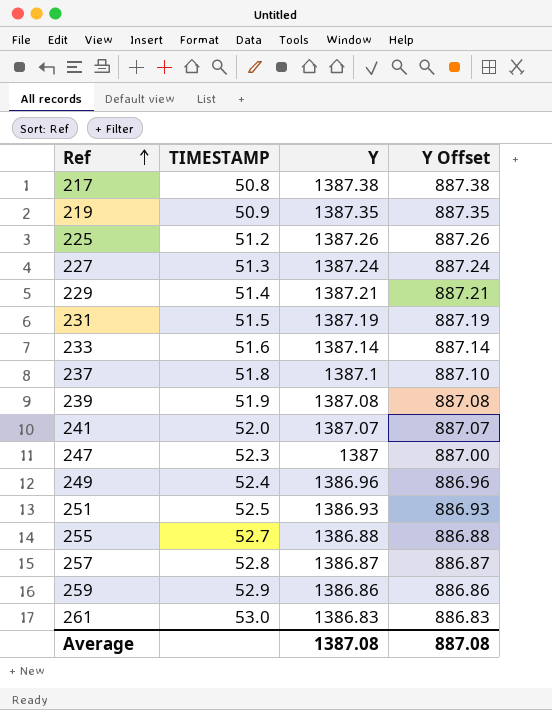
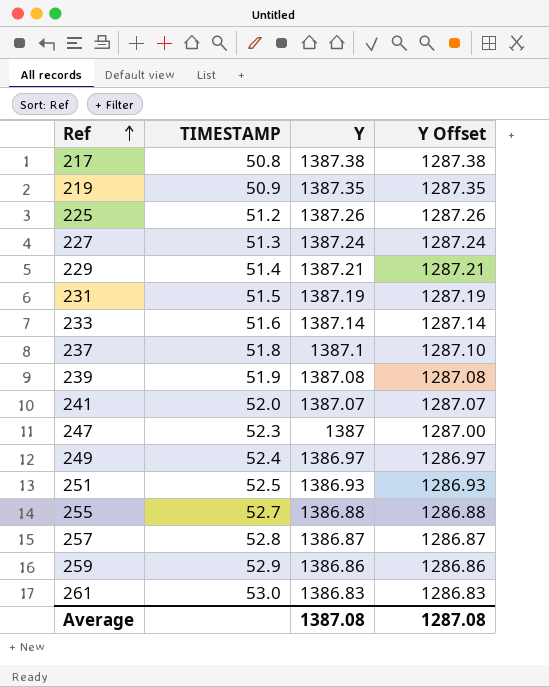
column Y Offset | formula: [Y] - 500 -> [Y] - 100
249 | Y: 1386.96 -> 1386.97
Average | Y Offset: 887.08 -> 1287.08

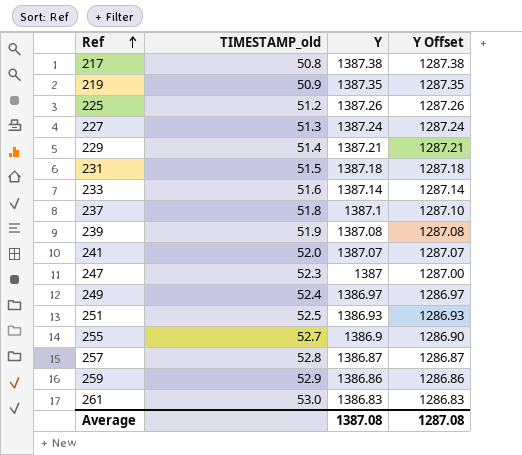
column name: TIMESTAMP -> TIMESTAMP_old
231 | Y: 1387.19 -> 1387.18
231 | Y Offset: 1287.19 -> 1287.18
255 | Y: 1386.88 -> 1386.9
255 | Y Offset: 1286.88 -> 1286.90

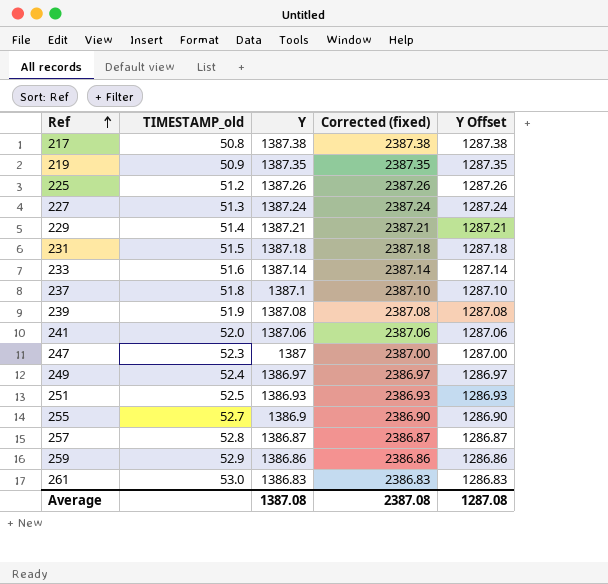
column Corrected (fixed) | formula: none -> [Y] + 1000
241 | Y: 1387.07 -> 1387.06
241 | Y Offset: 1287.07 -> 1287.06

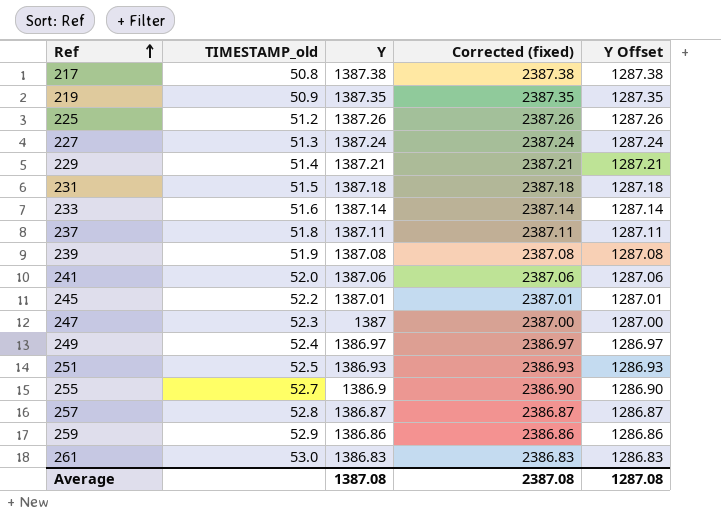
237 | Y: 1387.1 -> 1387.11
237 | Corrected (fixed): 2387.10 -> 2387.11
237 | Y Offset: 1287.10 -> 1287.11
row 245: none -> 52.2 | 1387.01 | 2387.01 | 1287.01

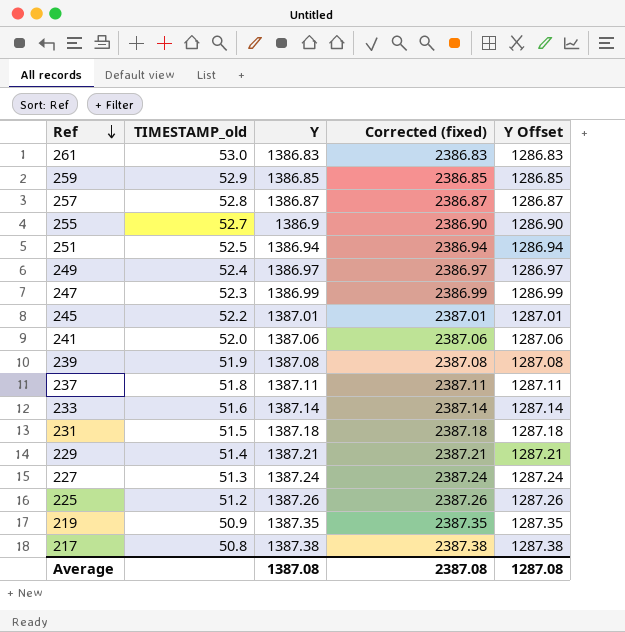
row order: Ref ascending -> Ref descending
259 | Y: 1386.86 -> 1386.85
259 | Corrected (fixed): 2386.86 -> 2386.85
259 | Y Offset: 1286.86 -> 1286.85
251 | Y: 1386.93 -> 1386.94
251 | Corrected (fixed): 2386.93 -> 2386.94
251 | Y Offset: 1286.93 -> 1286.94
247 | Y: 1387 -> 1386.99
247 | Corrected (fixed): 2387.00 -> 2386.99
247 | Y Offset: 1287.00 -> 1286.99

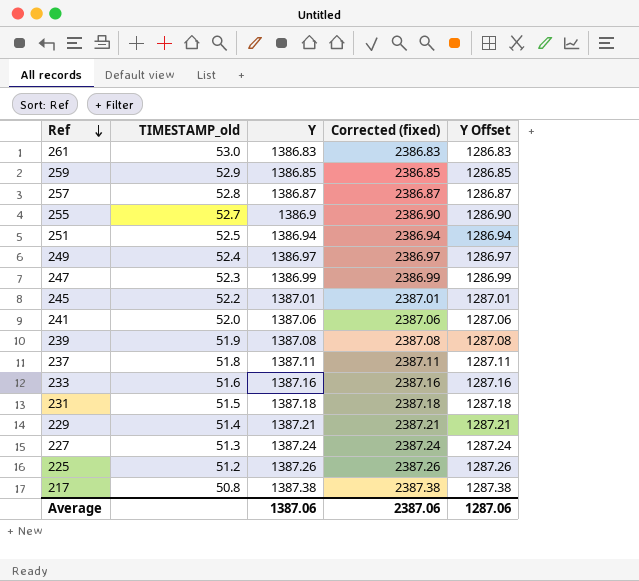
row 219: 50.9 | 1387.35 | 2387.35 | 1287.35 -> none
233 | Y: 1387.14 -> 1387.16
233 | Corrected (fixed): 2387.14 -> 2387.16
233 | Y Offset: 1287.14 -> 1287.16
Average | Y: 1387.08 -> 1387.06
Average | Corrected (fixed): 2387.08 -> 2387.06
Average | Y Offset: 1287.08 -> 1287.06

